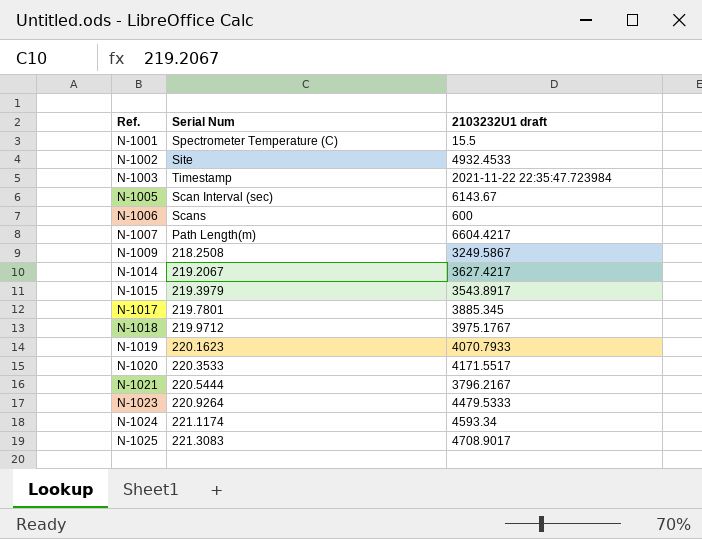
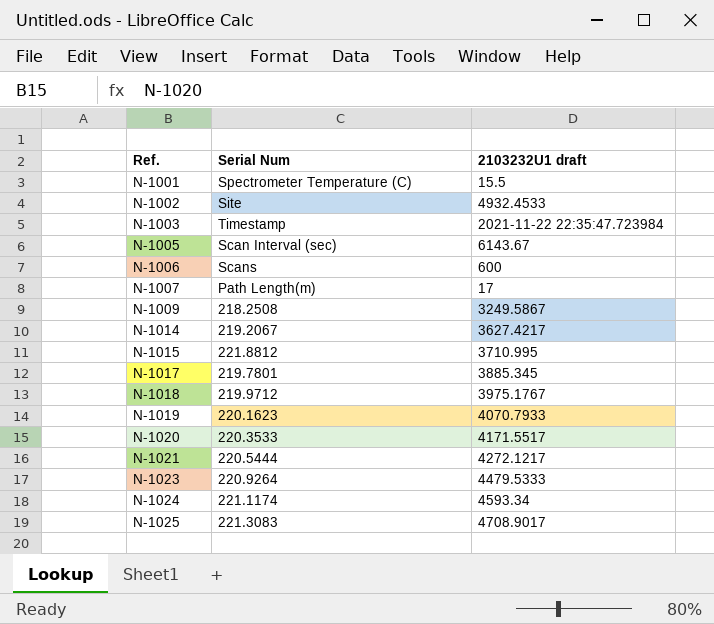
N-1007 | 2103232U1 draft: 6604.4217 -> 17
N-1015 | Serial Num: 219.3979 -> 221.8812
N-1015 | 2103232U1 draft: 3543.8917 -> 3710.995
N-1021 | 2103232U1 draft: 3796.2167 -> 4272.1217

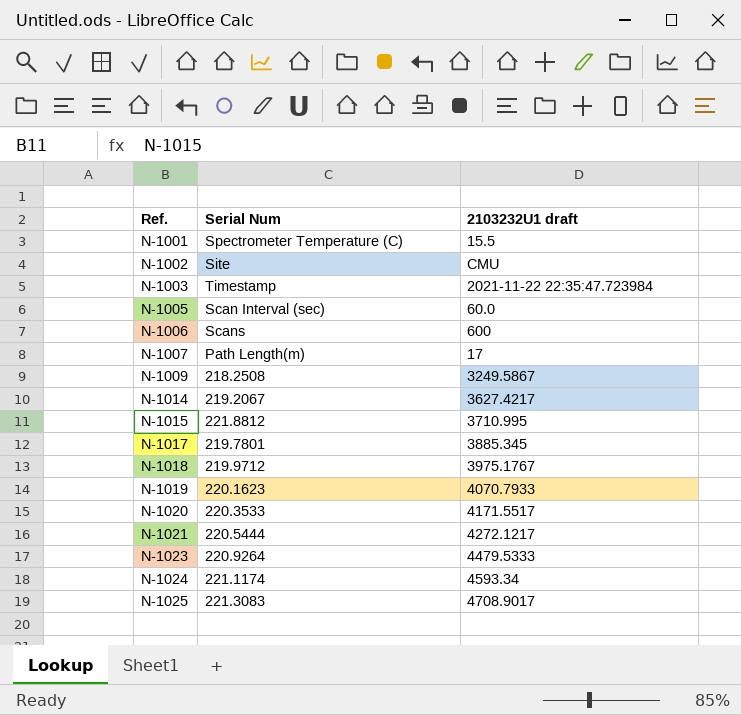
N-1002 | 2103232U1 draft: 4932.4533 -> CMU
N-1005 | 2103232U1 draft: 6143.67 -> 60.0

